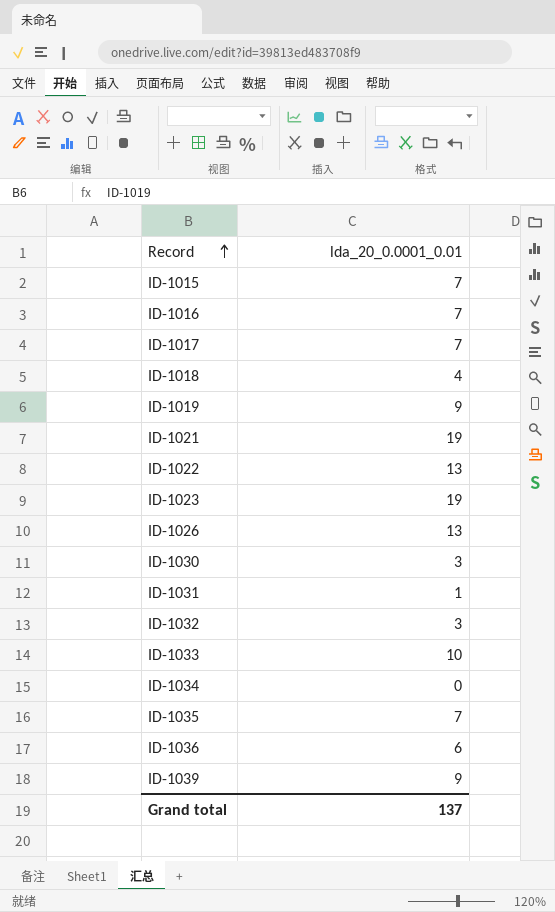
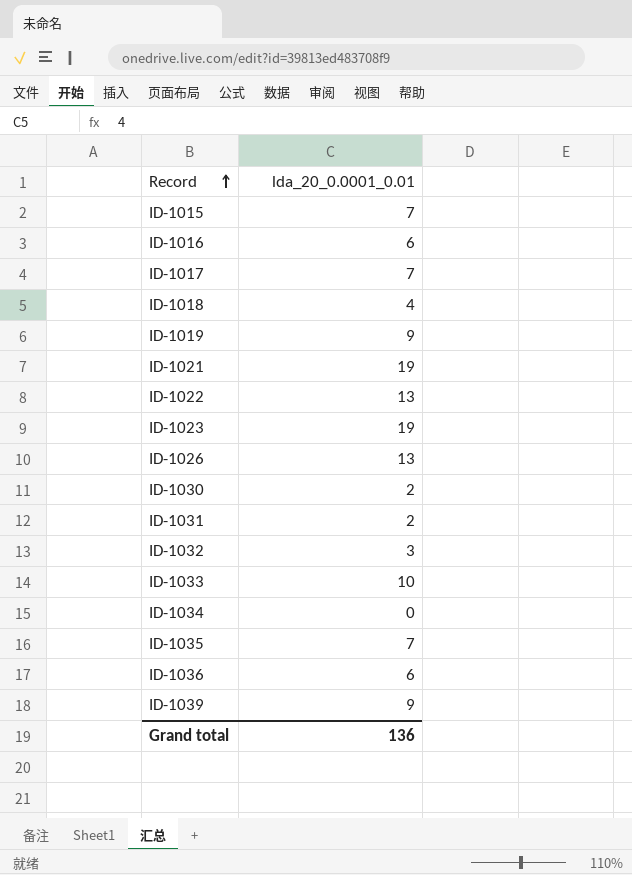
ID-1016 | lda_20_0.0001_0.01: 7 -> 6
ID-1030 | lda_20_0.0001_0.01: 3 -> 2
ID-1031 | lda_20_0.0001_0.01: 1 -> 2
Grand total | lda_20_0.0001_0.01: 137 -> 136

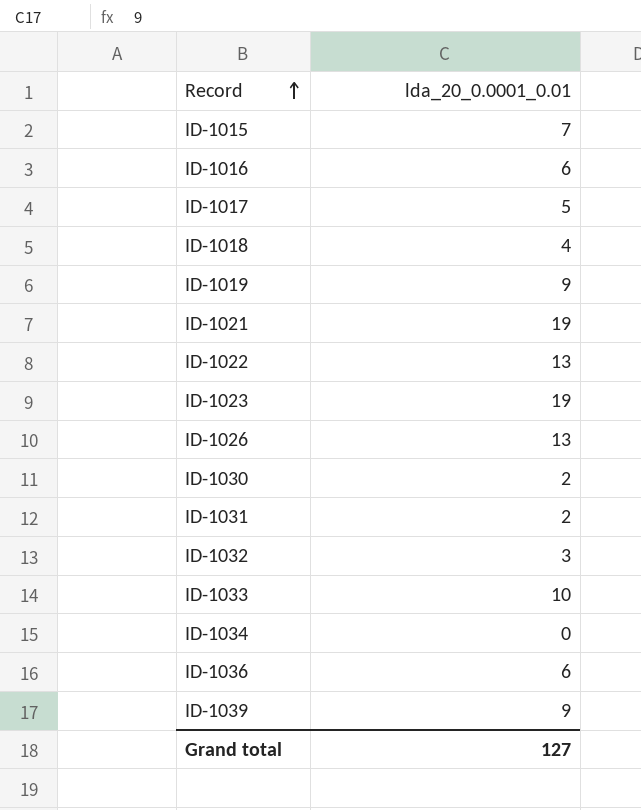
row ID-1035: 7 -> none
ID-1017 | lda_20_0.0001_0.01: 7 -> 5
Grand total | lda_20_0.0001_0.01: 136 -> 127

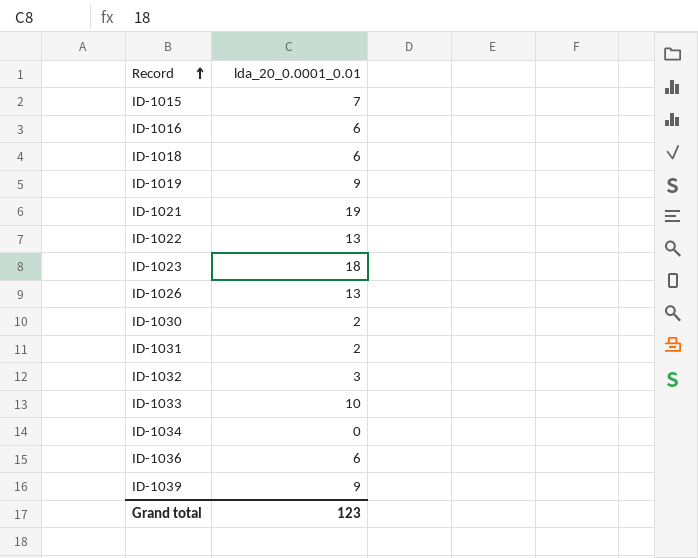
row ID-1017: 5 -> none
ID-1018 | lda_20_0.0001_0.01: 4 -> 6
ID-1023 | lda_20_0.0001_0.01: 19 -> 18
Grand total | lda_20_0.0001_0.01: 127 -> 123

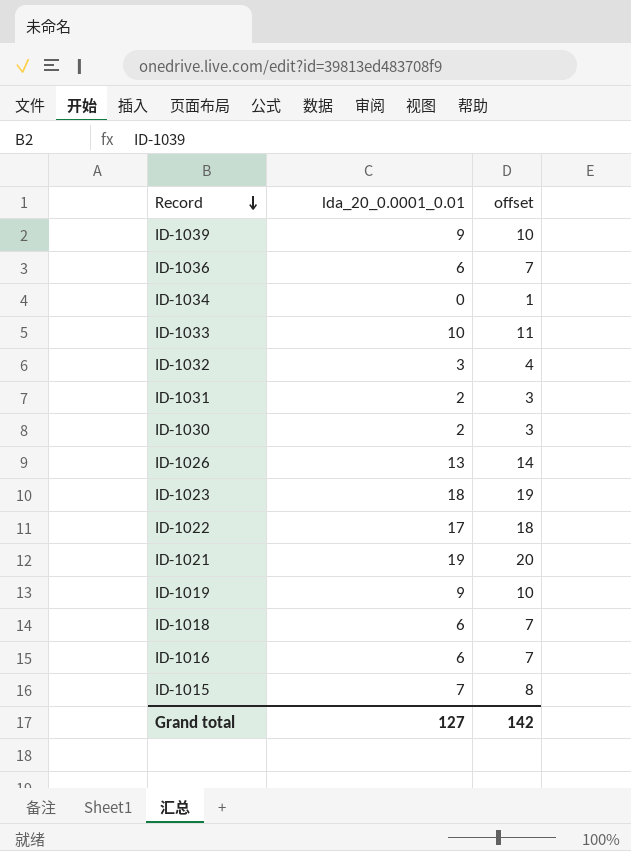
row order: Record ascending -> Record descending
column offset | formula: none -> [lda_20_0.0001_0.01] + 1
ID-1022 | lda_20_0.0001_0.01: 13 -> 17
Grand total | lda_20_0.0001_0.01: 123 -> 127

